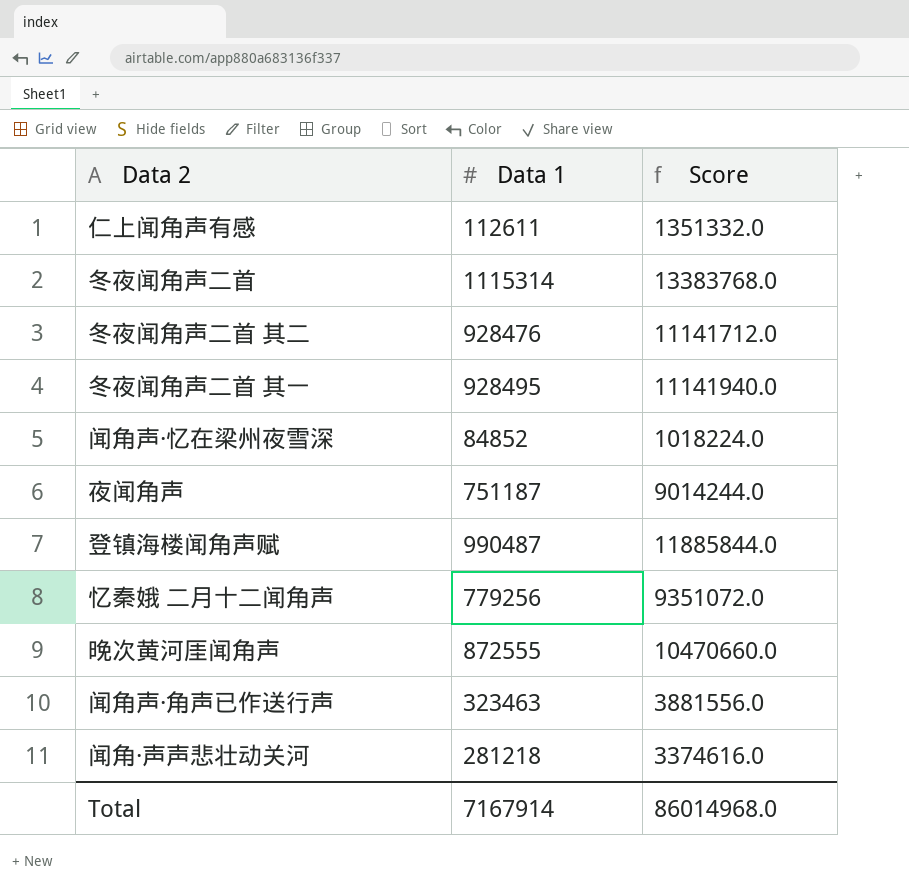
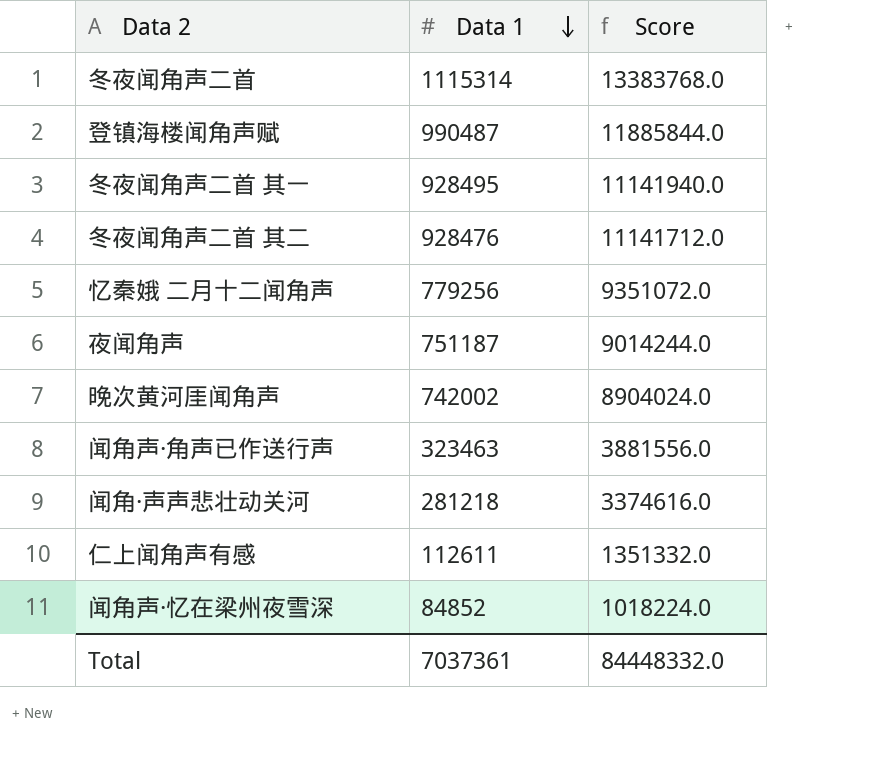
row order: none -> Data 1 descending
晚次黄河厓闻角声 | Data 1: 872555 -> 742002
晚次黄河厓闻角声 | Score: 10470660.0 -> 8904024.0
Total | Data 1: 7167914 -> 7037361
Total | Score: 86014968.0 -> 84448332.0

